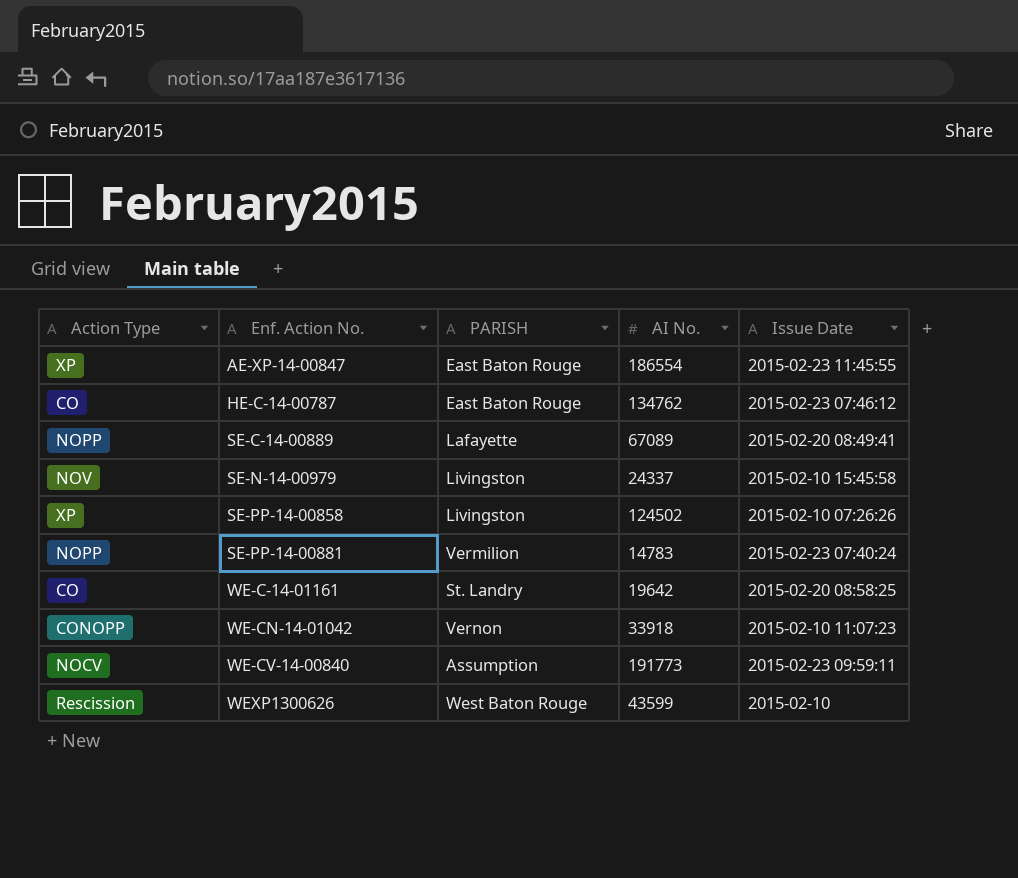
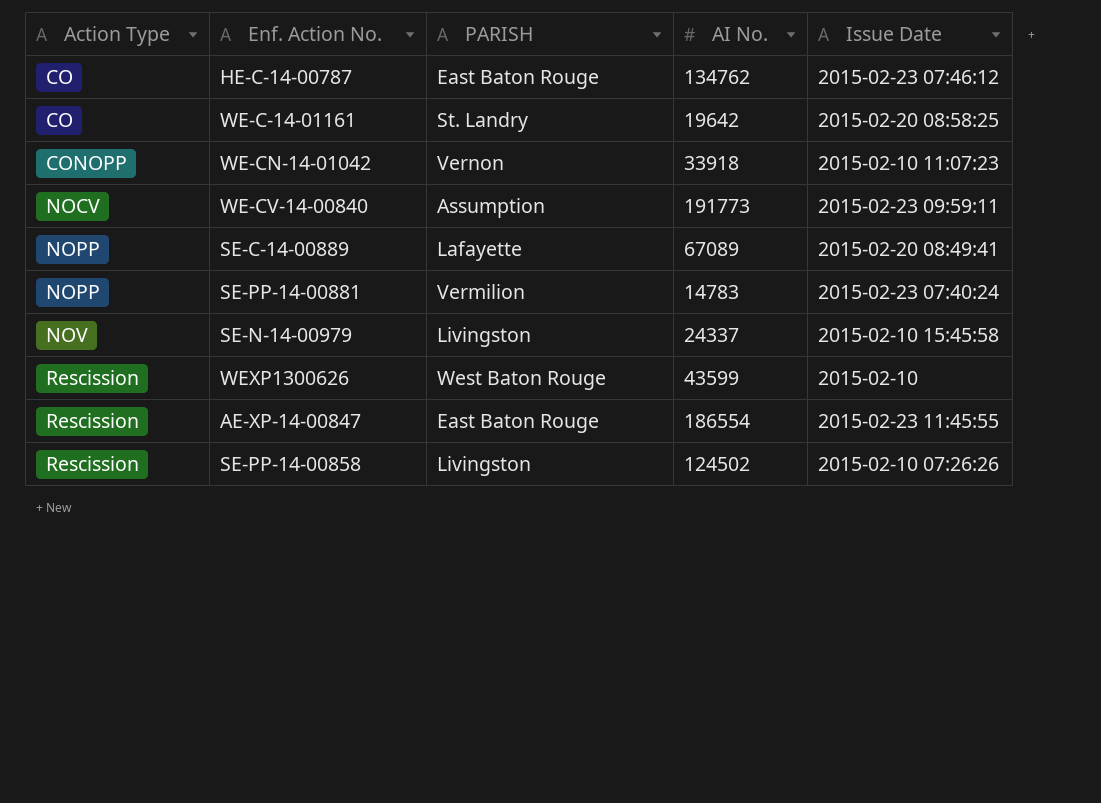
row order: Enf. Action No. ascending -> Action Type ascending
AE-XP-14-00847 | Action Type: XP -> Rescission
SE-PP-14-00858 | Action Type: XP -> Rescission

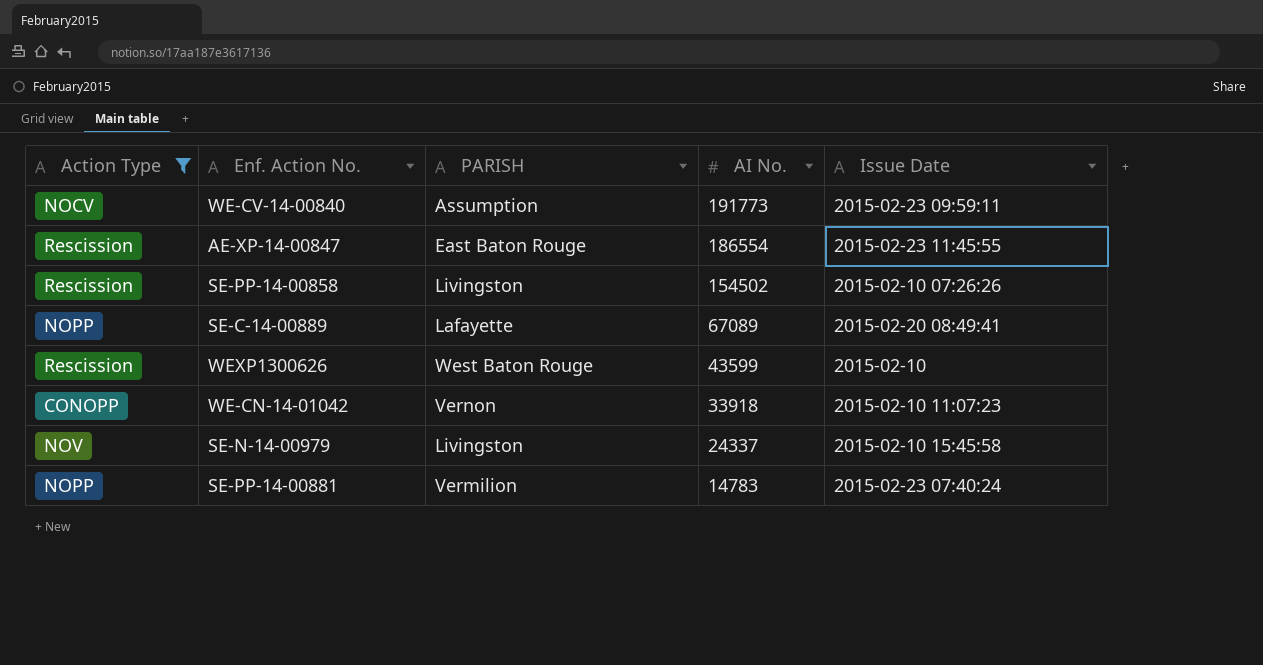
filter: none -> Action Type != CO
row order: Action Type ascending -> AI No. descending
SE-PP-14-00858 | AI No.: 124502 -> 154502

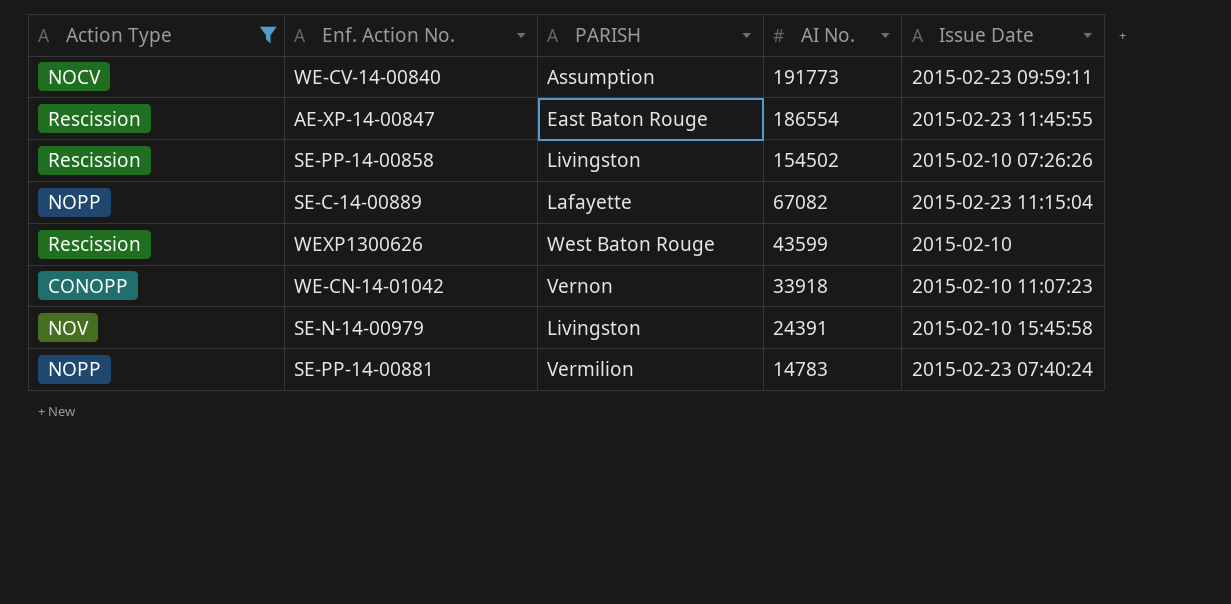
SE-C-14-00889 | AI No.: 67089 -> 67082
SE-C-14-00889 | Issue Date: 2015-02-20 08:49:41 -> 2015-02-23 11:15:04
SE-N-14-00979 | AI No.: 24337 -> 24391

